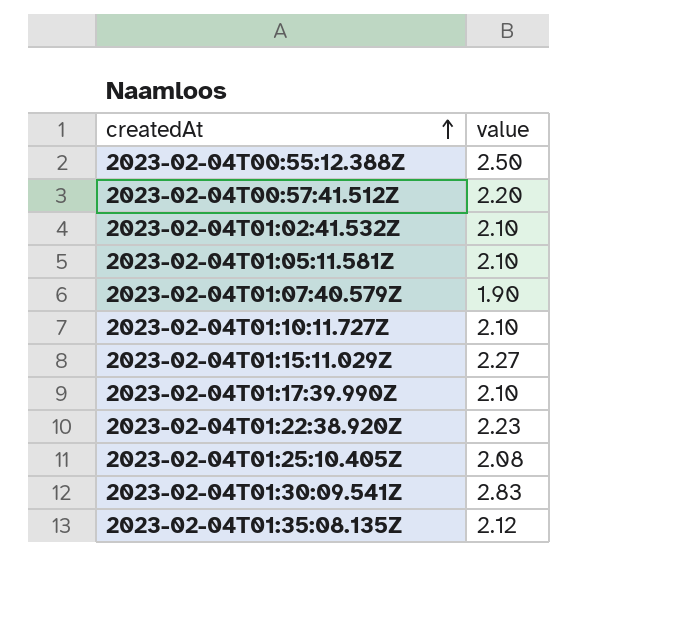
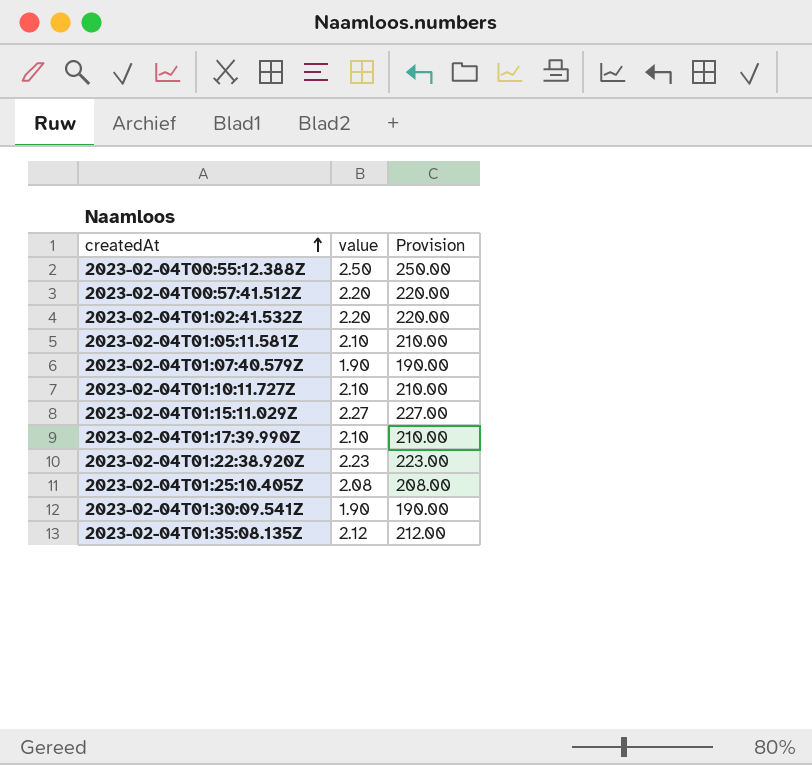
column Provision | formula: none -> [value] * 100
2023-02-04T01:02:41.532Z | value: 2.10 -> 2.20
2023-02-04T01:30:09.541Z | value: 2.83 -> 1.90

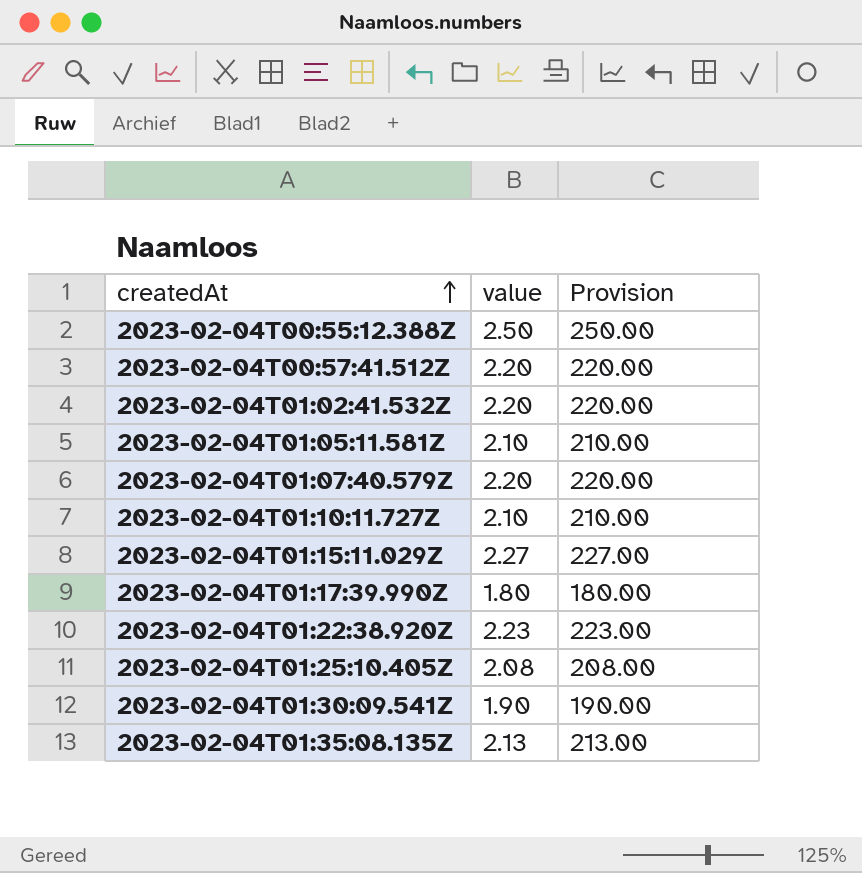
2023-02-04T01:07:40.579Z | value: 1.90 -> 2.20
2023-02-04T01:07:40.579Z | Provision: 190.00 -> 220.00
2023-02-04T01:17:39.990Z | value: 2.10 -> 1.80
2023-02-04T01:17:39.990Z | Provision: 210.00 -> 180.00
2023-02-04T01:35:08.135Z | value: 2.12 -> 2.13
2023-02-04T01:35:08.135Z | Provision: 212.00 -> 213.00

